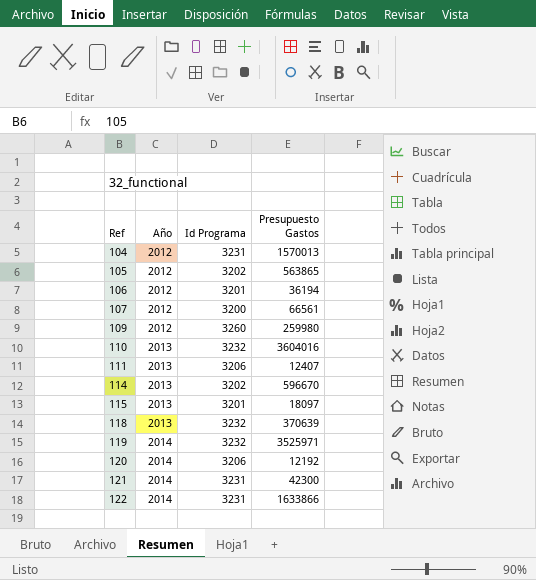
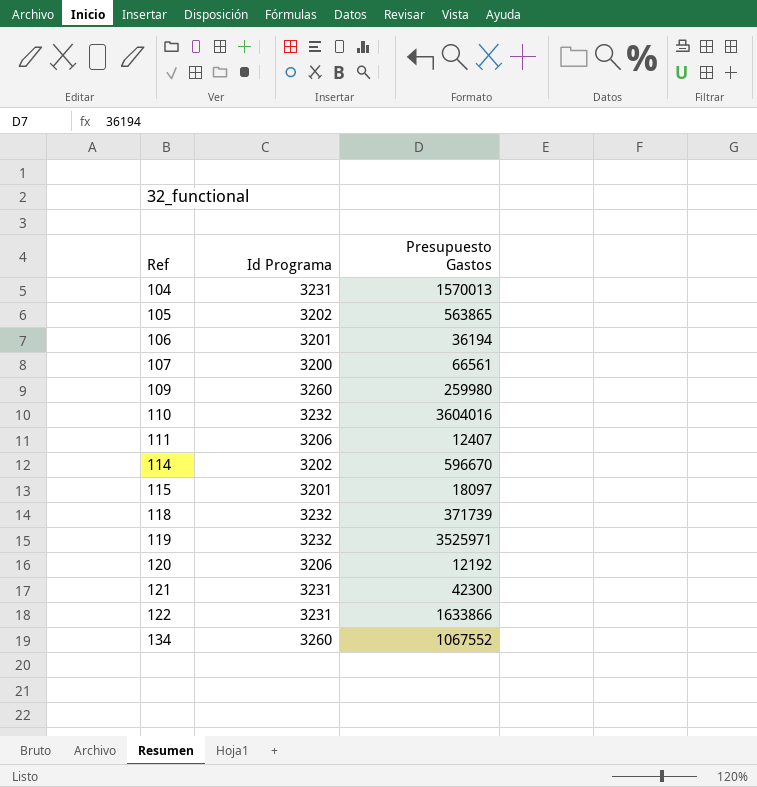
column Año | position: 2 -> none
118 | Presupuesto Gastos: 370639 -> 371739
row 134: none -> 3260 | 1067552

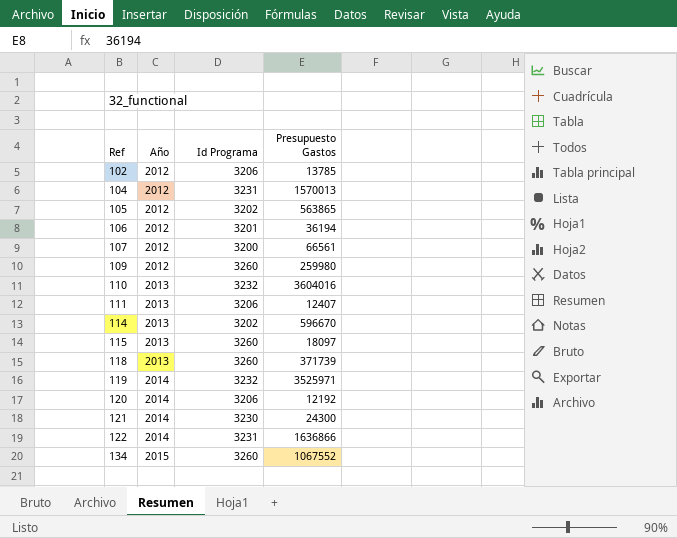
column Año | position: none -> 2
row 102: none -> 2012 | 3206 | 13785
115 | Id Programa: 3201 -> 3260
118 | Id Programa: 3232 -> 3260
121 | Id Programa: 3231 -> 3230
121 | Presupuesto Gastos: 42300 -> 24300
122 | Presupuesto Gastos: 1633866 -> 1636866

